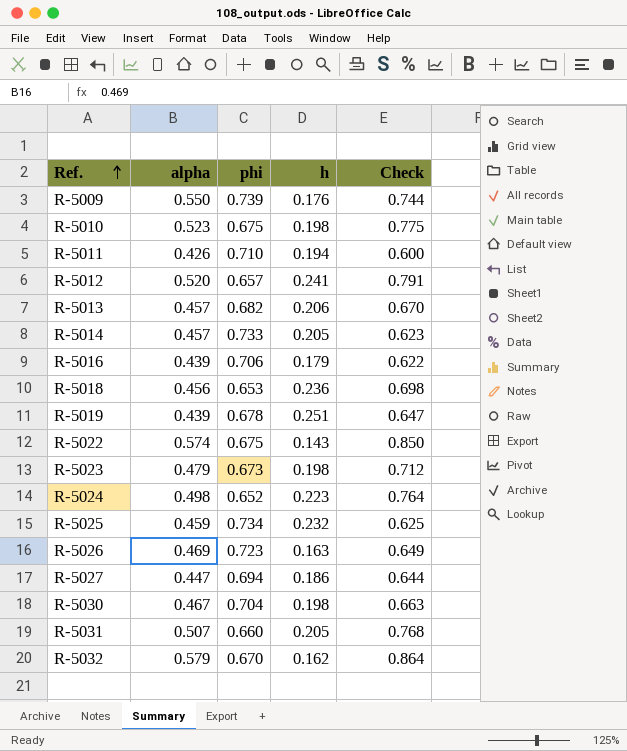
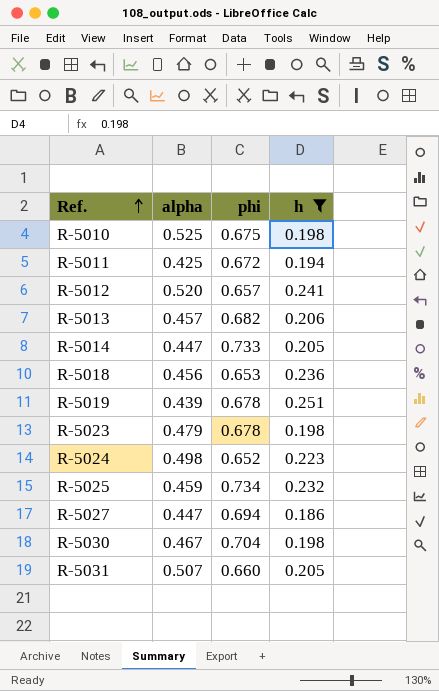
filter: none -> h >= 0.186
column Check | formula: [alpha] / [phi] -> none
R-5010 | alpha: 0.523 -> 0.525
R-5011 | alpha: 0.426 -> 0.425
R-5011 | phi: 0.710 -> 0.672
R-5014 | alpha: 0.457 -> 0.447
R-5023 | phi: 0.673 -> 0.678

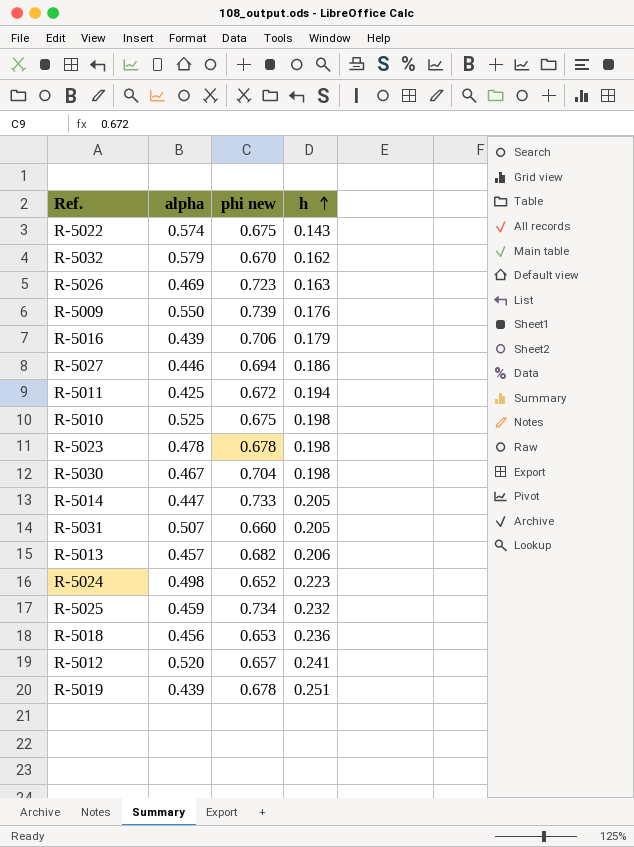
filter: h >= 0.186 -> none
row order: Ref. ascending -> h ascending
column name: phi -> phi new
R-5027 | alpha: 0.447 -> 0.446
R-5023 | alpha: 0.479 -> 0.478

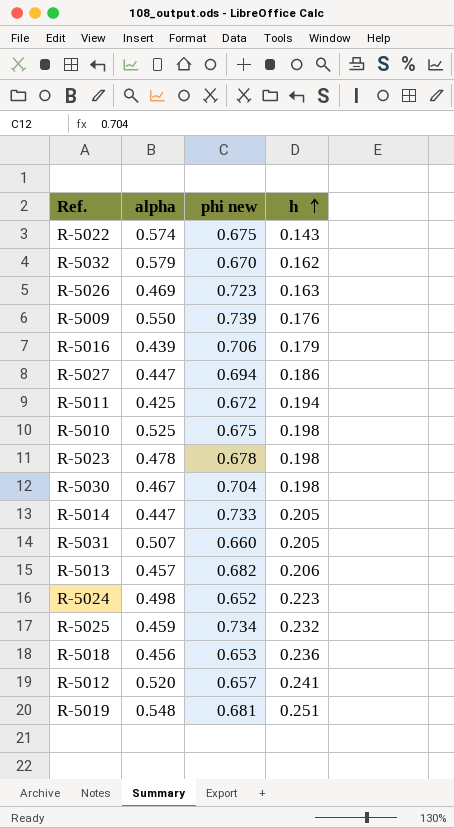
R-5027 | alpha: 0.446 -> 0.447
R-5019 | alpha: 0.439 -> 0.548
R-5019 | phi new: 0.678 -> 0.681

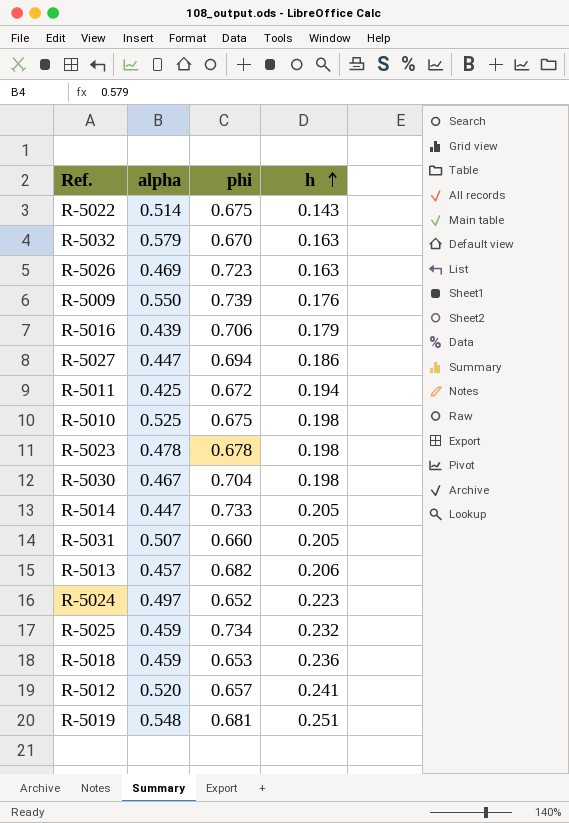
column name: phi new -> phi
R-5022 | alpha: 0.574 -> 0.514
R-5032 | h: 0.162 -> 0.163
R-5024 | alpha: 0.498 -> 0.497
R-5018 | alpha: 0.456 -> 0.459

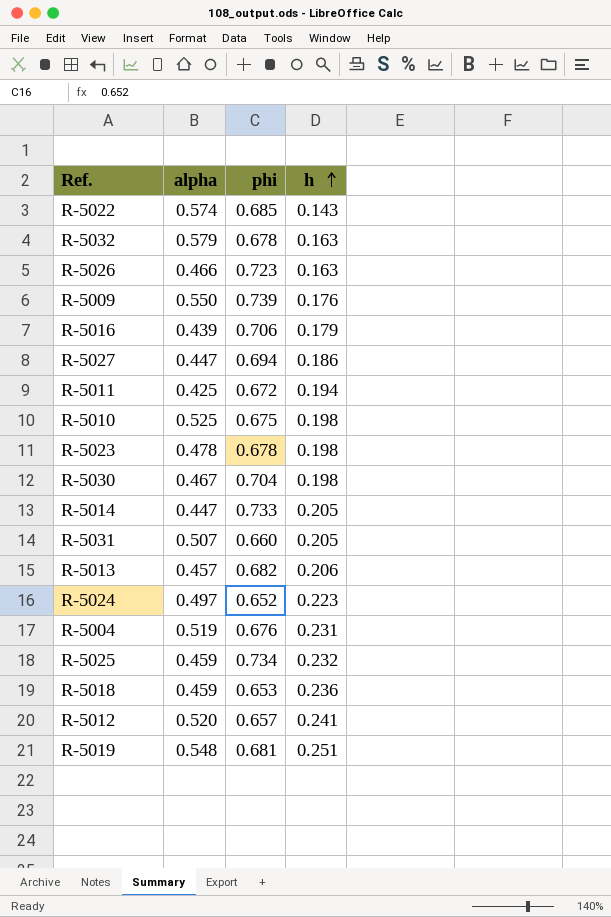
R-5022 | alpha: 0.514 -> 0.574
R-5022 | phi: 0.675 -> 0.685
R-5032 | phi: 0.670 -> 0.678
R-5026 | alpha: 0.469 -> 0.466
row R-5004: none -> 0.519 | 0.676 | 0.231

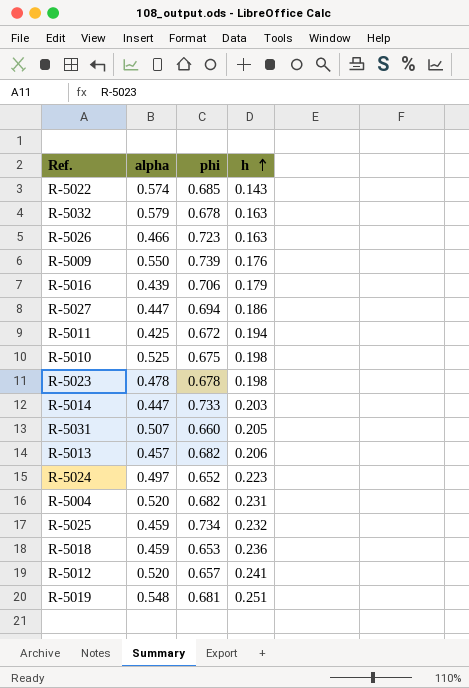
row R-5030: 0.467 | 0.704 | 0.198 -> none
R-5014 | h: 0.205 -> 0.203
R-5004 | alpha: 0.519 -> 0.520
R-5004 | phi: 0.676 -> 0.682

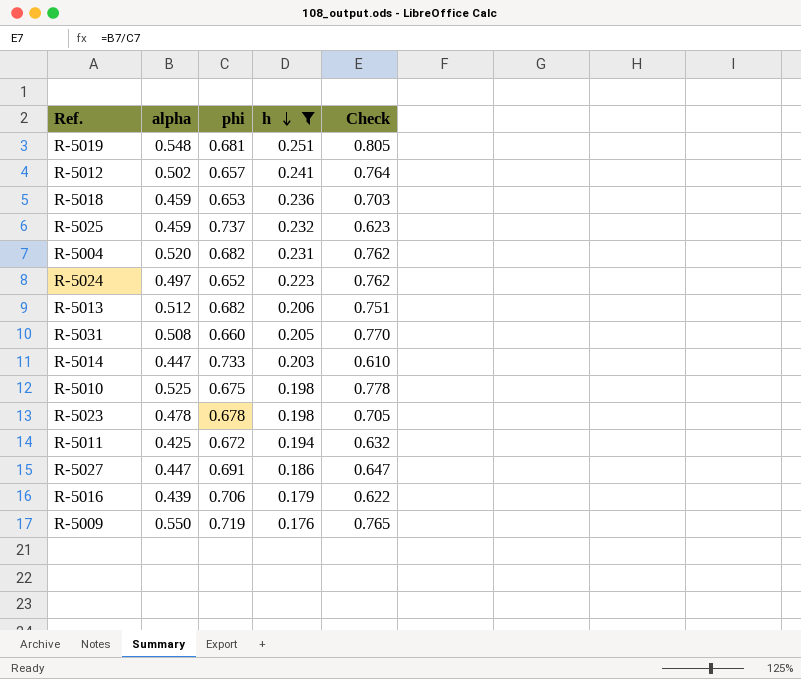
filter: none -> h >= 0.176
row order: h ascending -> h descending
column Check | formula: none -> [alpha] / [phi]
R-5012 | alpha: 0.520 -> 0.502
R-5025 | phi: 0.734 -> 0.737
R-5013 | alpha: 0.457 -> 0.512
R-5031 | alpha: 0.507 -> 0.508
R-5027 | phi: 0.694 -> 0.691
R-5009 | phi: 0.739 -> 0.719

